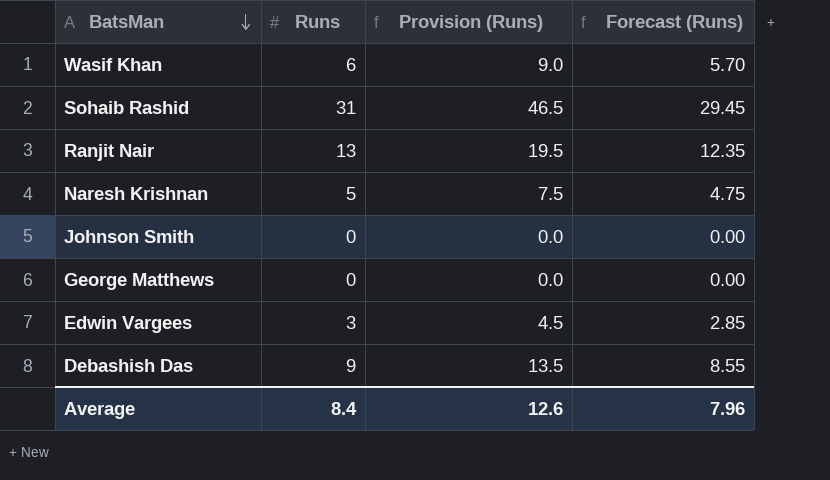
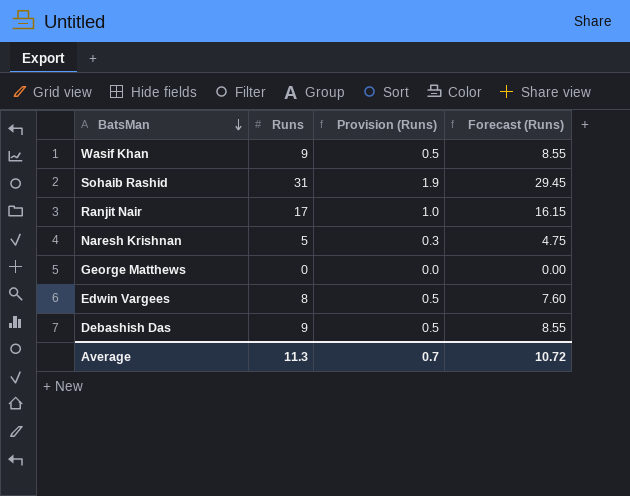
column Provision (Runs) | formula: [Runs] * 1.5 -> [Runs] * 0.06
row Johnson Smith: 0 | 0.0 | 0.00 -> none
Wasif Khan | Runs: 6 -> 9
Wasif Khan | Forecast (Runs): 5.70 -> 8.55
Ranjit Nair | Runs: 13 -> 17
Ranjit Nair | Forecast (Runs): 12.35 -> 16.15
Edwin Vargees | Runs: 3 -> 8
Edwin Vargees | Forecast (Runs): 2.85 -> 7.60
Average | Runs: 8.4 -> 11.3
Average | Provision (Runs): 12.6 -> 0.7
Average | Forecast (Runs): 7.96 -> 10.72

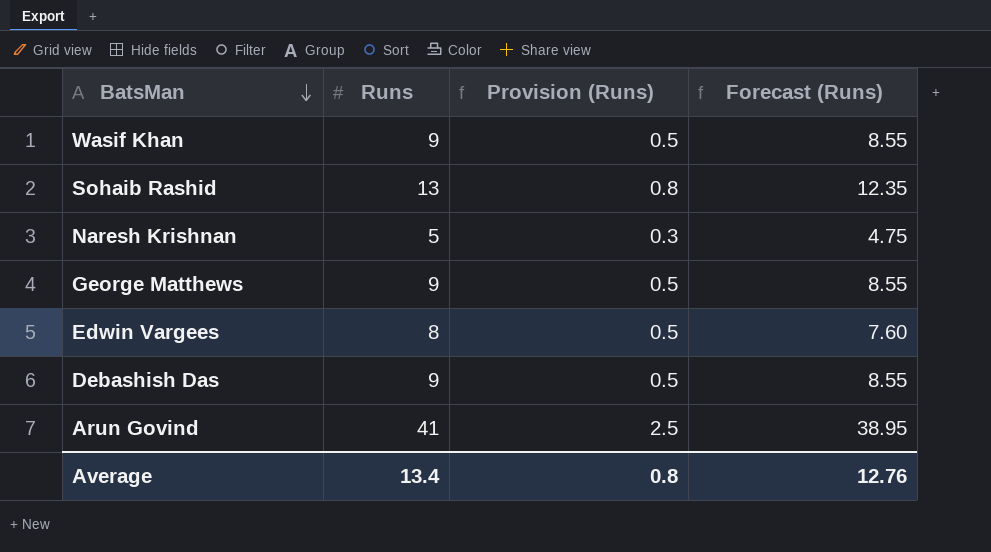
row Ranjit Nair: 17 | 1.0 | 16.15 -> none
Sohaib Rashid | Runs: 31 -> 13
Sohaib Rashid | Provision (Runs): 1.9 -> 0.8
Sohaib Rashid | Forecast (Runs): 29.45 -> 12.35
George Matthews | Runs: 0 -> 9
George Matthews | Provision (Runs): 0.0 -> 0.5
George Matthews | Forecast (Runs): 0.00 -> 8.55
row Arun Govind: none -> 41 | 2.5 | 38.95
Average | Runs: 11.3 -> 13.4
Average | Provision (Runs): 0.7 -> 0.8
Average | Forecast (Runs): 10.72 -> 12.76

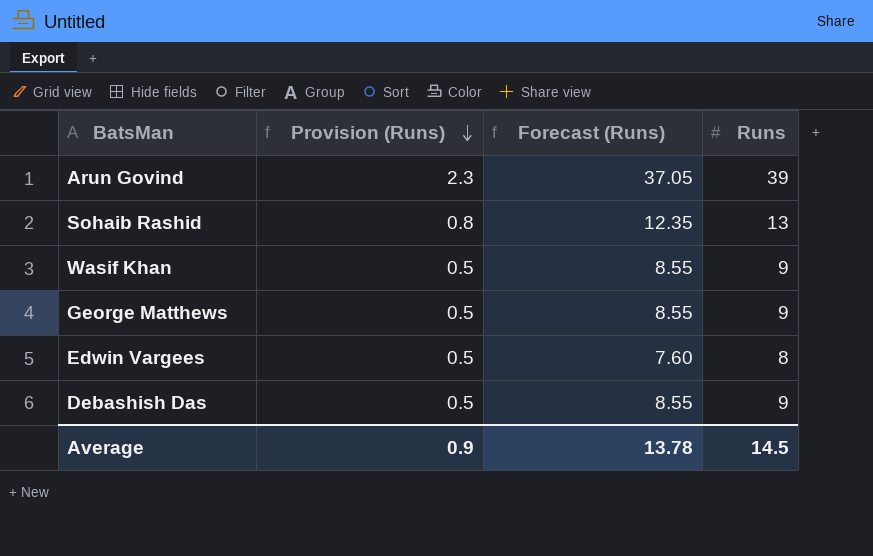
row order: BatsMan descending -> Provision (Runs) descending
column Runs | position: 2 -> 4
row Naresh Krishnan: 5 | 0.3 | 4.75 -> none
Arun Govind | Provision (Runs): 2.5 -> 2.3
Arun Govind | Forecast (Runs): 38.95 -> 37.05
Arun Govind | Runs: 41 -> 39
Average | Provision (Runs): 0.8 -> 0.9
Average | Forecast (Runs): 12.76 -> 13.78
Average | Runs: 13.4 -> 14.5

